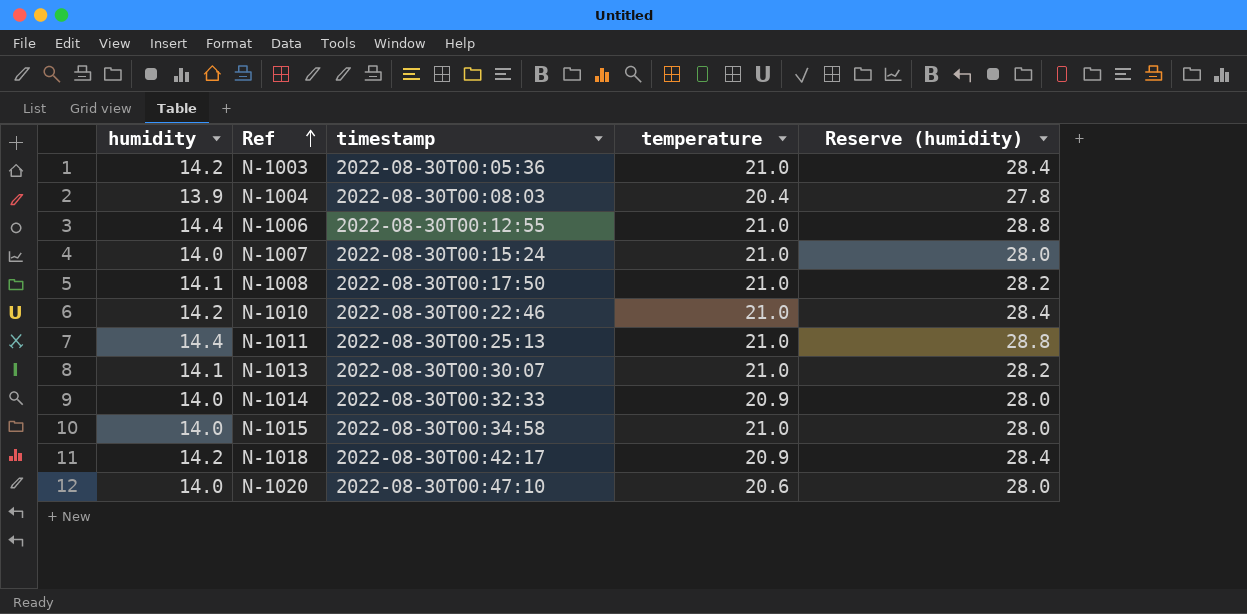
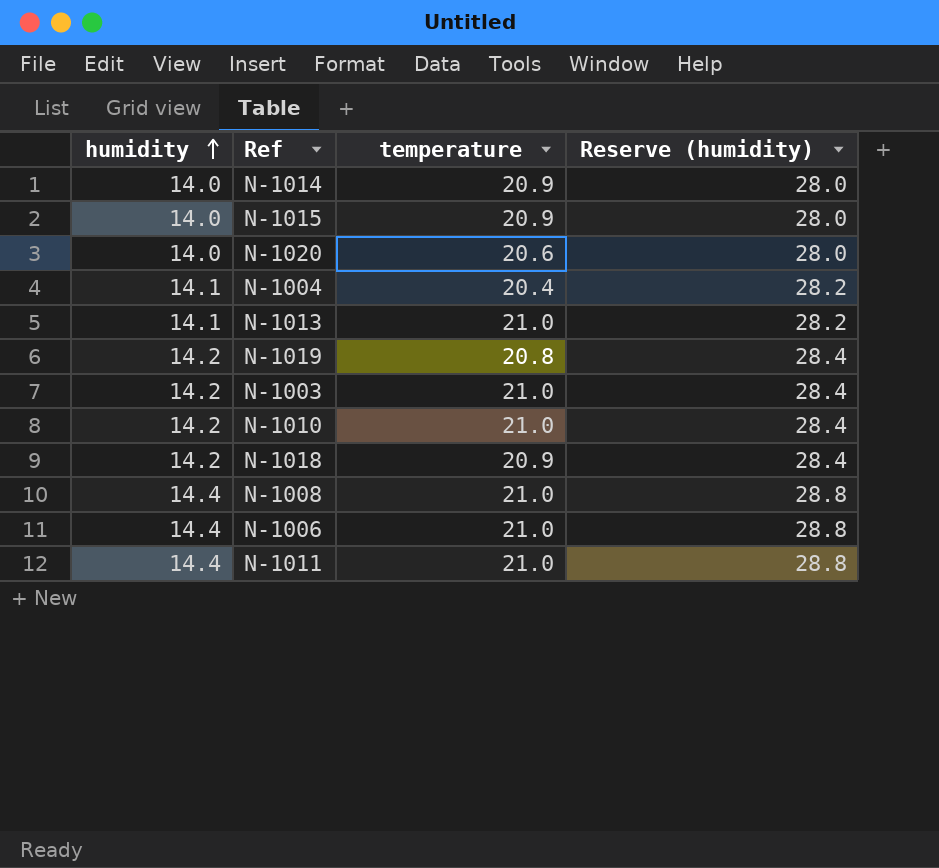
row order: Ref ascending -> humidity ascending
column timestamp | position: 3 -> none
row N-1007: 14.0 | 2022-08-30T00:15:24 | 21.0 | 28.0 -> none
N-1015 | temperature: 21.0 -> 20.9
N-1004 | humidity: 13.9 -> 14.1
N-1004 | Reserve (humidity): 27.8 -> 28.2
row N-1019: none -> 14.2 | 20.8 | 28.4
N-1008 | humidity: 14.1 -> 14.4
N-1008 | Reserve (humidity): 28.2 -> 28.8

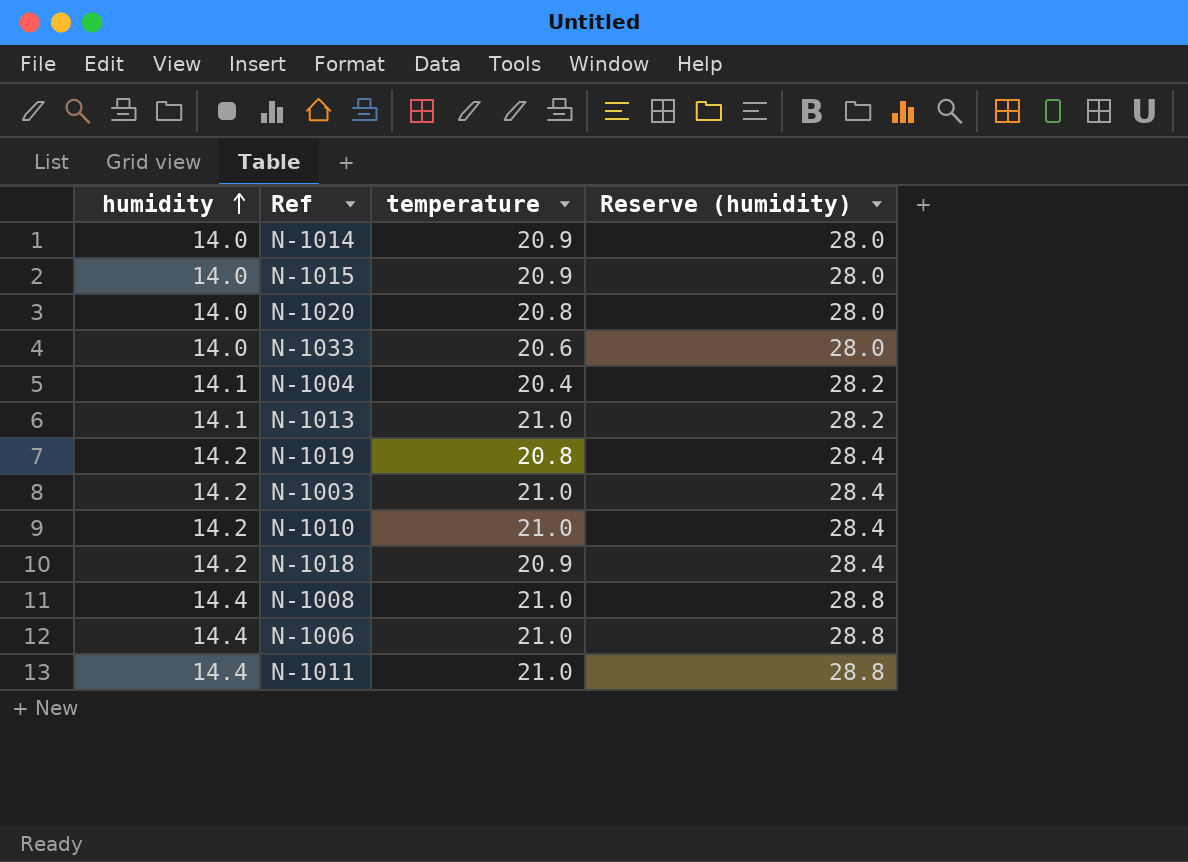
N-1020 | temperature: 20.6 -> 20.8
row N-1033: none -> 14.0 | 20.6 | 28.0

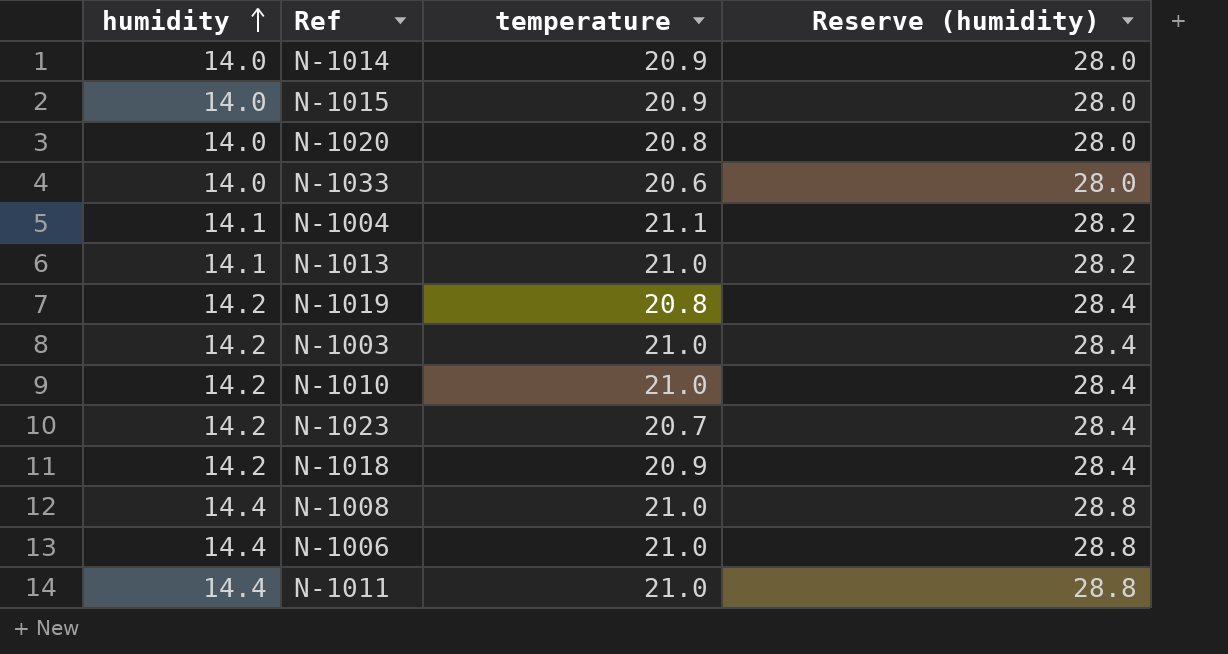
N-1004 | temperature: 20.4 -> 21.1
row N-1023: none -> 14.2 | 20.7 | 28.4

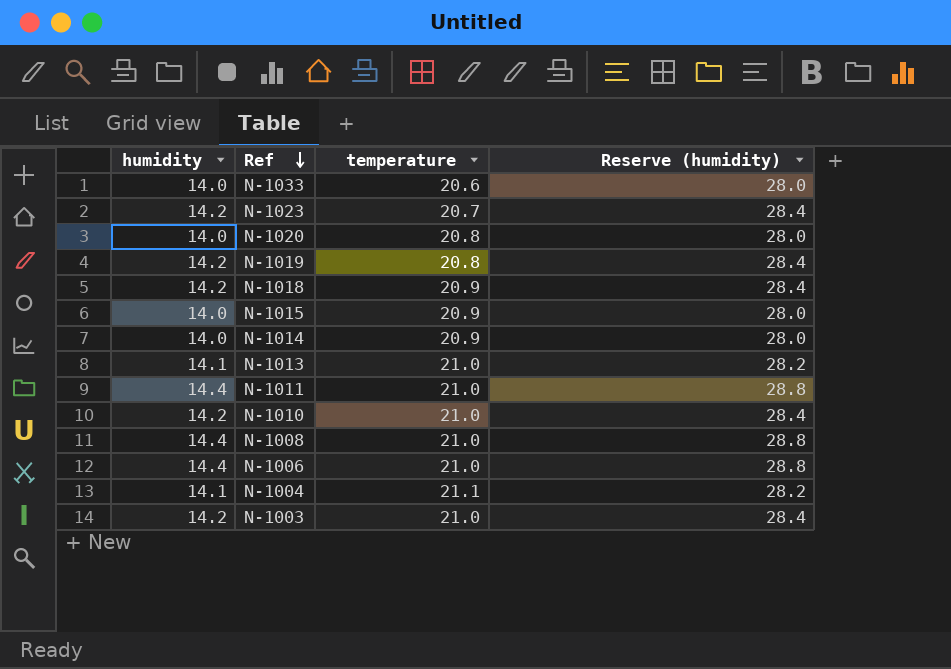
row order: humidity ascending -> Ref descending

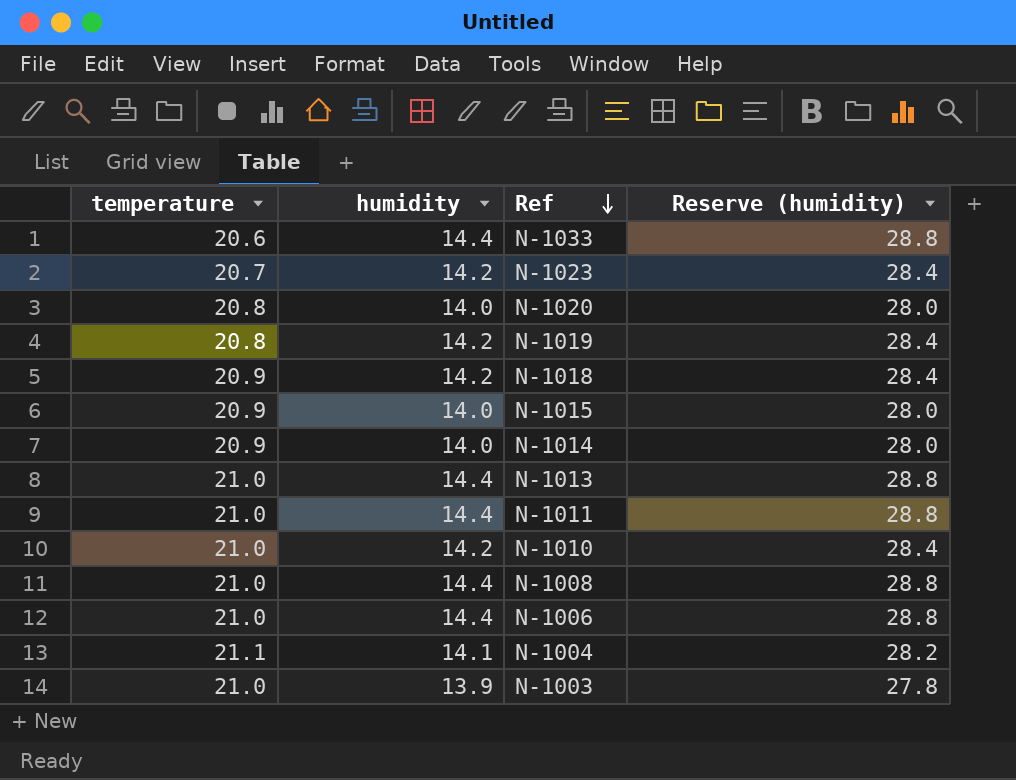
column temperature | position: 3 -> 1
N-1033 | humidity: 14.0 -> 14.4
N-1033 | Reserve (humidity): 28.0 -> 28.8
N-1013 | humidity: 14.1 -> 14.4
N-1013 | Reserve (humidity): 28.2 -> 28.8
N-1003 | humidity: 14.2 -> 13.9
N-1003 | Reserve (humidity): 28.4 -> 27.8

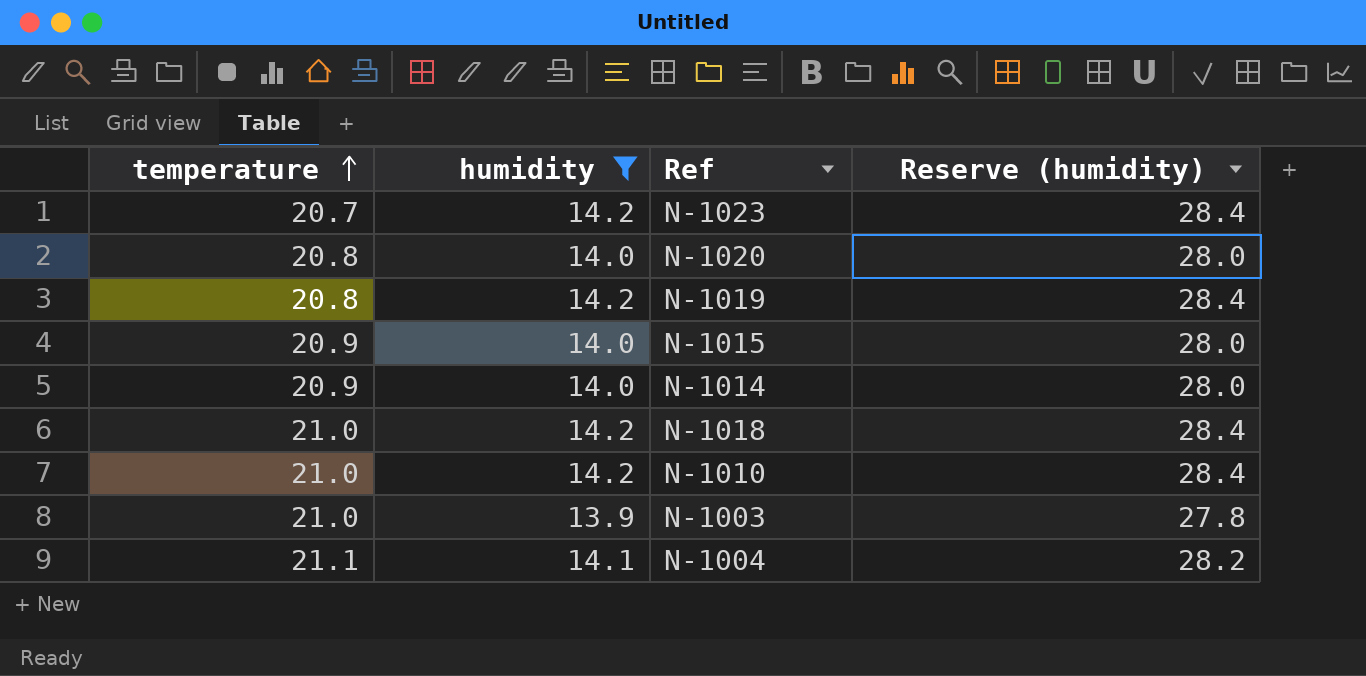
filter: none -> humidity != 14.4
row order: Ref descending -> temperature ascending
N-1018 | temperature: 20.9 -> 21.0

